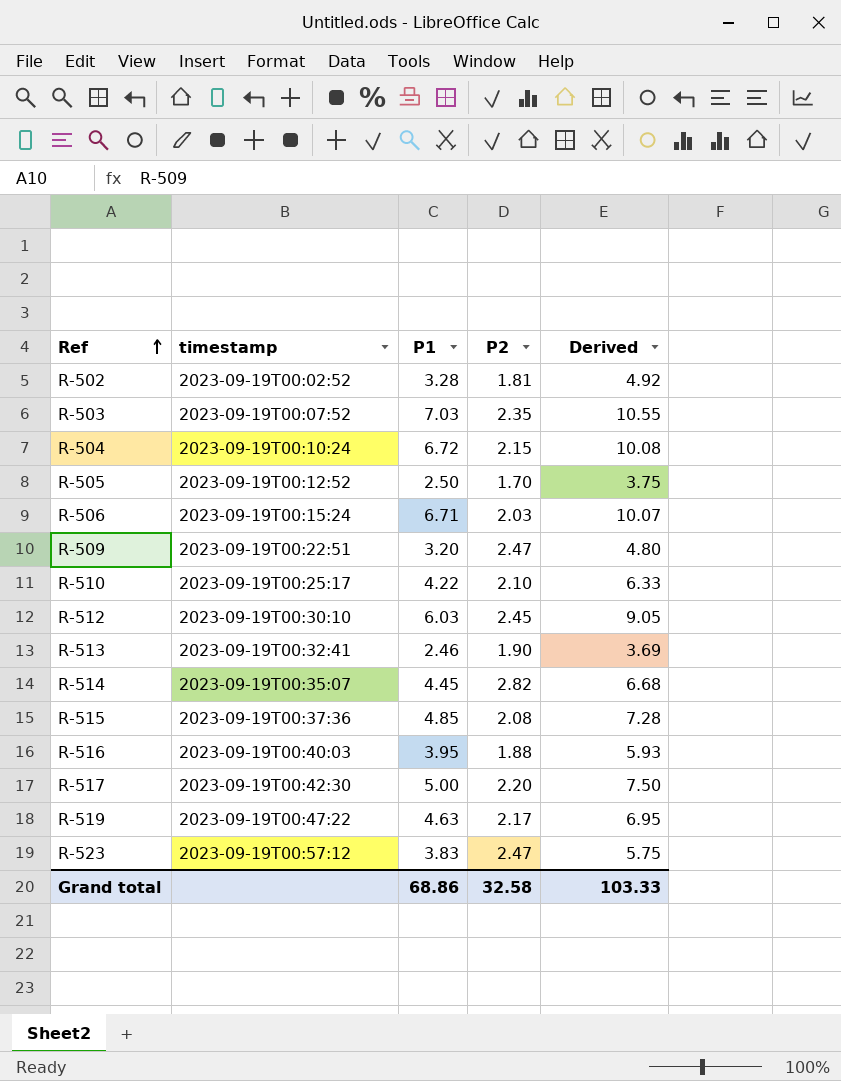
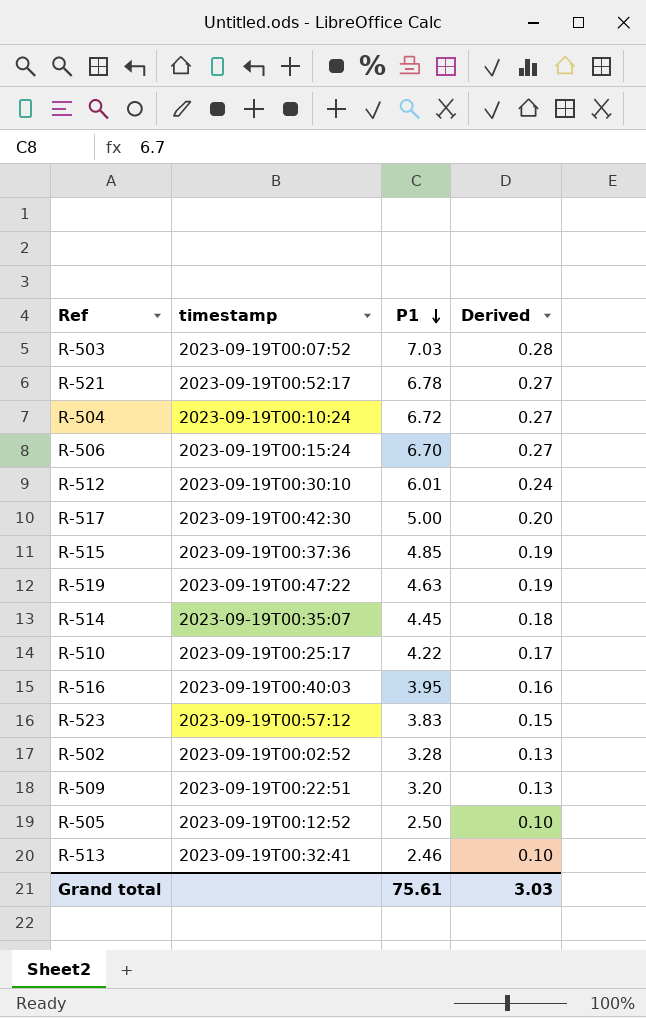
row order: Ref ascending -> P1 descending
column P2 | position: 4 -> none
column Derived | formula: [P1] * 1.5 -> [P1] * 0.04
row R-521: none -> 2023-09-19T00:52:17 | 6.78 | 0.27
R-506 | P1: 6.71 -> 6.70
R-512 | P1: 6.03 -> 6.01
Grand total | P1: 68.86 -> 75.61
Grand total | Derived: 103.33 -> 3.03

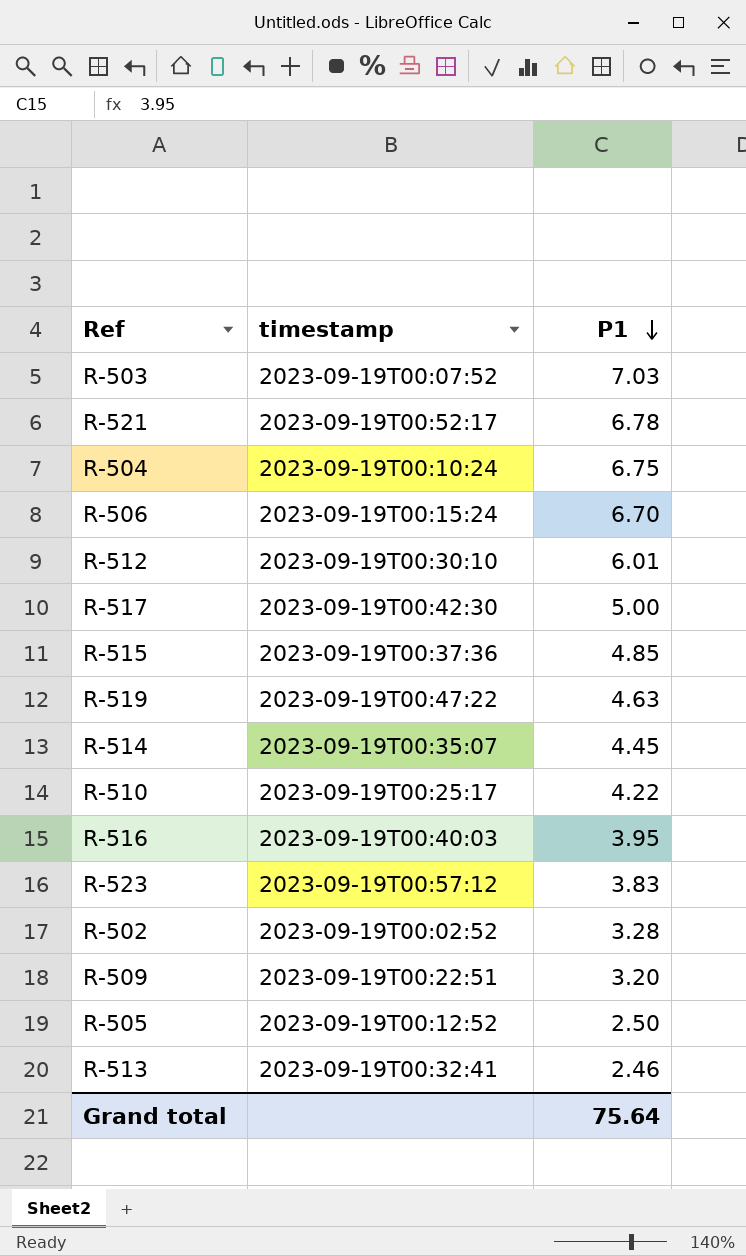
column Derived | formula: [P1] * 0.04 -> none
R-504 | P1: 6.72 -> 6.75
Grand total | P1: 75.61 -> 75.64

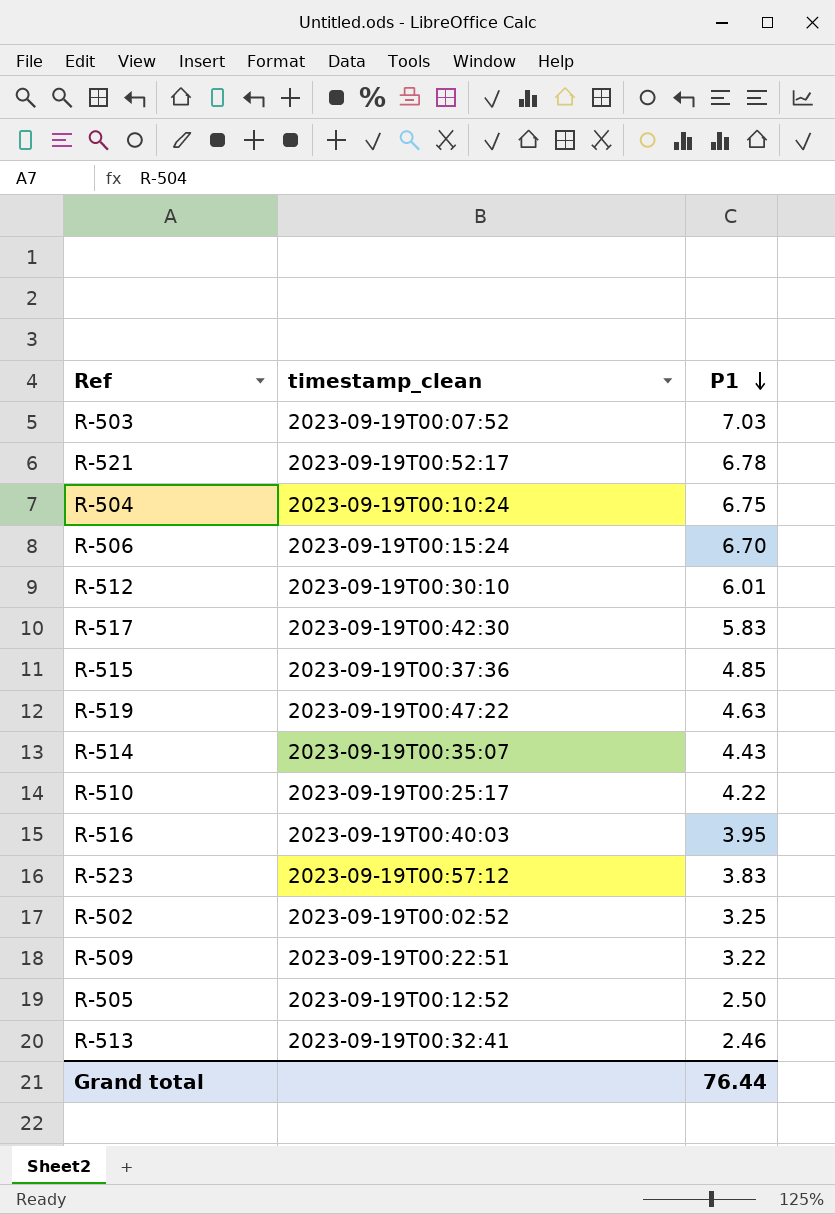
column name: timestamp -> timestamp_clean
R-517 | P1: 5.00 -> 5.83
R-514 | P1: 4.45 -> 4.43
R-502 | P1: 3.28 -> 3.25
R-509 | P1: 3.20 -> 3.22
Grand total | P1: 75.64 -> 76.44

